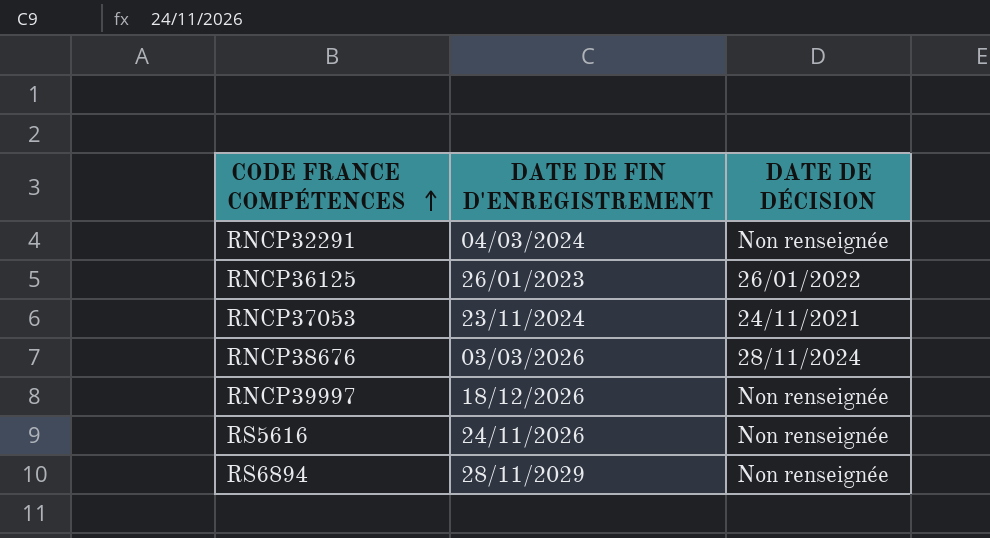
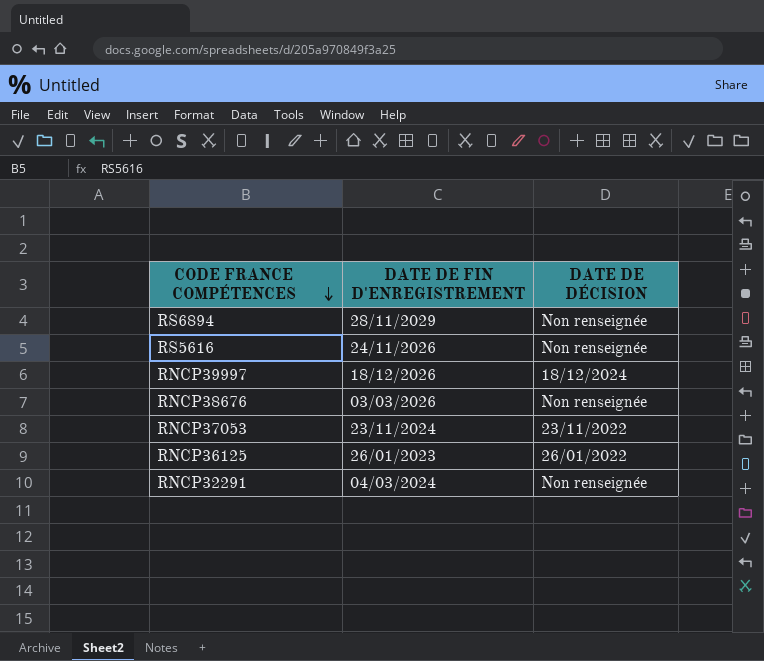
row order: CODE FRANCE COMPÉTENCES ascending -> CODE FRANCE COMPÉTENCES descending
RNCP39997 | DATE DE DÉCISION: Non renseignée -> 18/12/2024
RNCP38676 | DATE DE DÉCISION: 28/11/2024 -> Non renseignée
RNCP37053 | DATE DE DÉCISION: 24/11/2021 -> 23/11/2022

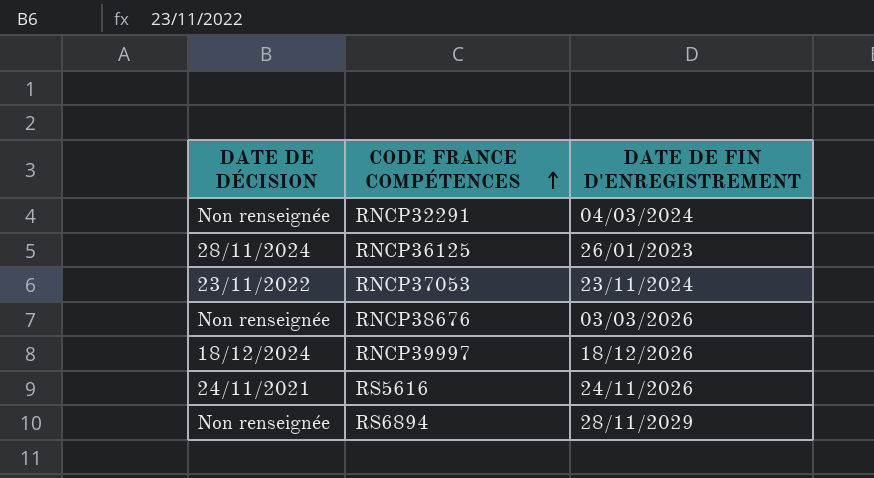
row order: CODE FRANCE COMPÉTENCES descending -> CODE FRANCE COMPÉTENCES ascending
column DATE DE DÉCISION | position: 3 -> 1
RNCP36125 | DATE DE DÉCISION: 26/01/2022 -> 28/11/2024
RS5616 | DATE DE DÉCISION: Non renseignée -> 24/11/2021

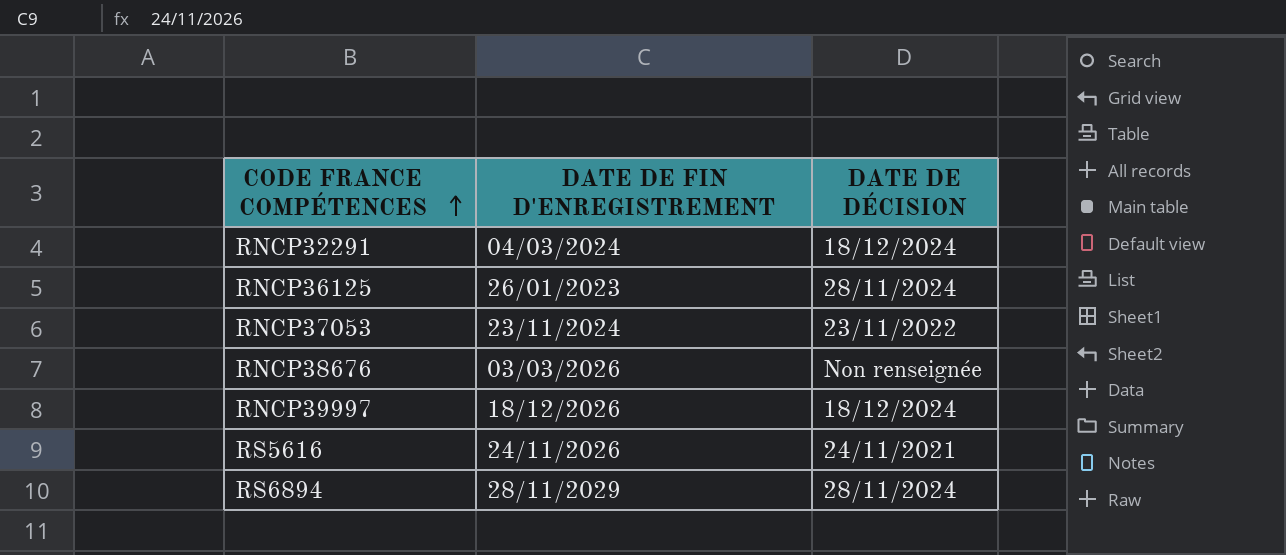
column DATE DE DÉCISION | position: 1 -> 3
RNCP32291 | DATE DE DÉCISION: Non renseignée -> 18/12/2024
RS6894 | DATE DE DÉCISION: Non renseignée -> 28/11/2024

